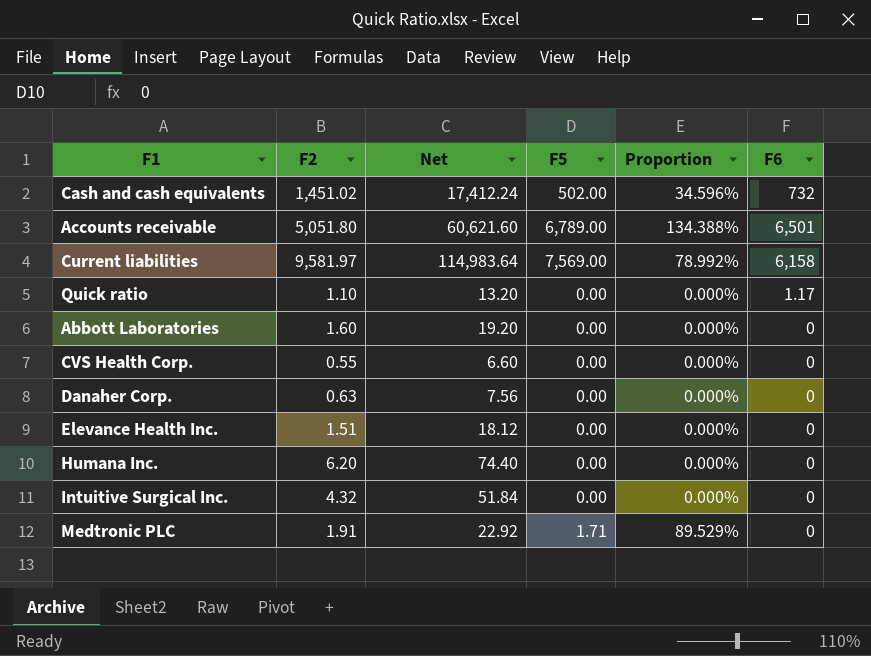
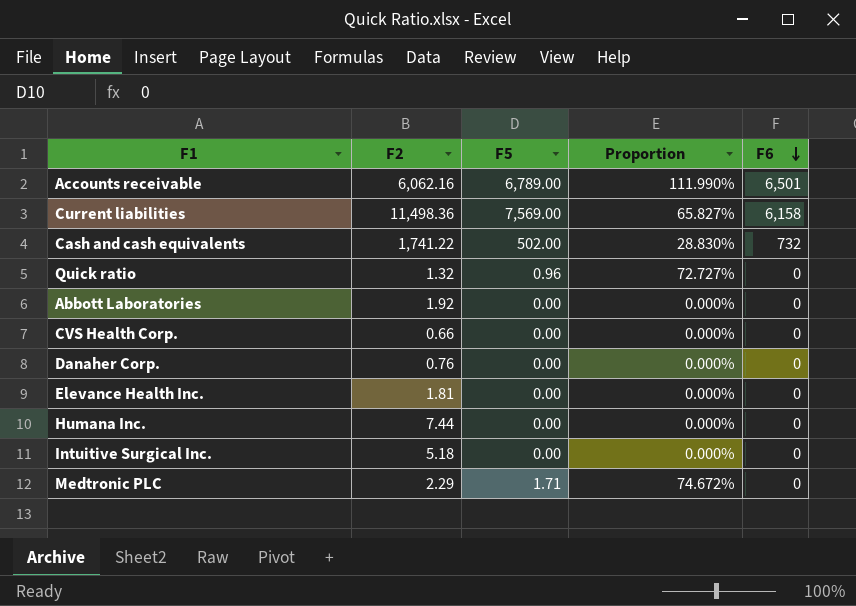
row order: none -> F6 descending
column Net | formula: [F2] * 12 -> none
Accounts receivable | F2: 5,051.80 -> 6,062.16
Accounts receivable | Proportion: 134.388% -> 111.990%
Current liabilities | F2: 9,581.97 -> 11,498.36
Current liabilities | Proportion: 78.992% -> 65.827%
Cash and cash equivalents | F2: 1,451.02 -> 1,741.22
Cash and cash equivalents | Proportion: 34.596% -> 28.830%
Quick ratio | F2: 1.10 -> 1.32
Quick ratio | F5: 0.00 -> 0.96
Quick ratio | Proportion: 0.000% -> 72.727%
Quick ratio | F6: 1.17 -> 0
Abbott Laboratories | F2: 1.60 -> 1.92
CVS Health Corp. | F2: 0.55 -> 0.66
Danaher Corp. | F2: 0.63 -> 0.76
Elevance Health Inc. | F2: 1.51 -> 1.81
Humana Inc. | F2: 6.20 -> 7.44
Intuitive Surgical Inc. | F2: 4.32 -> 5.18
Medtronic PLC | F2: 1.91 -> 2.29
Medtronic PLC | Proportion: 89.529% -> 74.672%

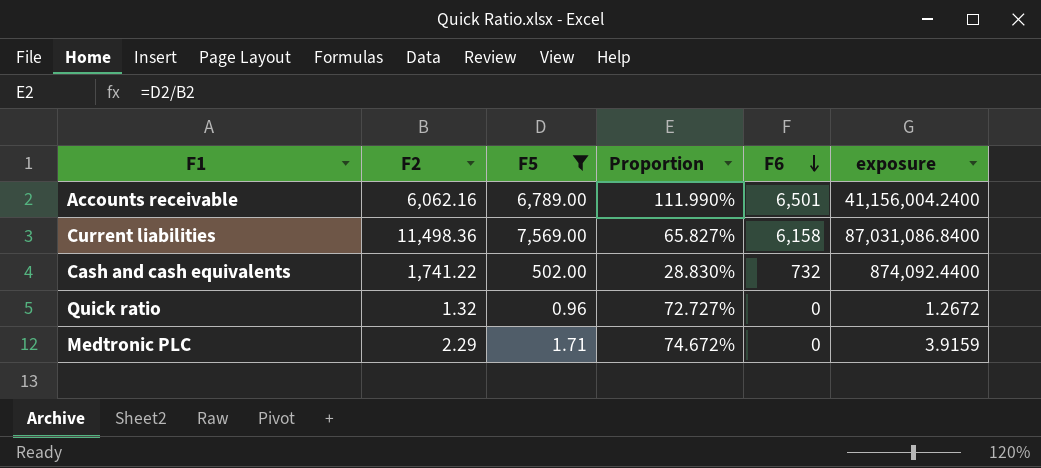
filter: none -> F5 != 0.00
column exposure | formula: none -> [F2] * [F5]

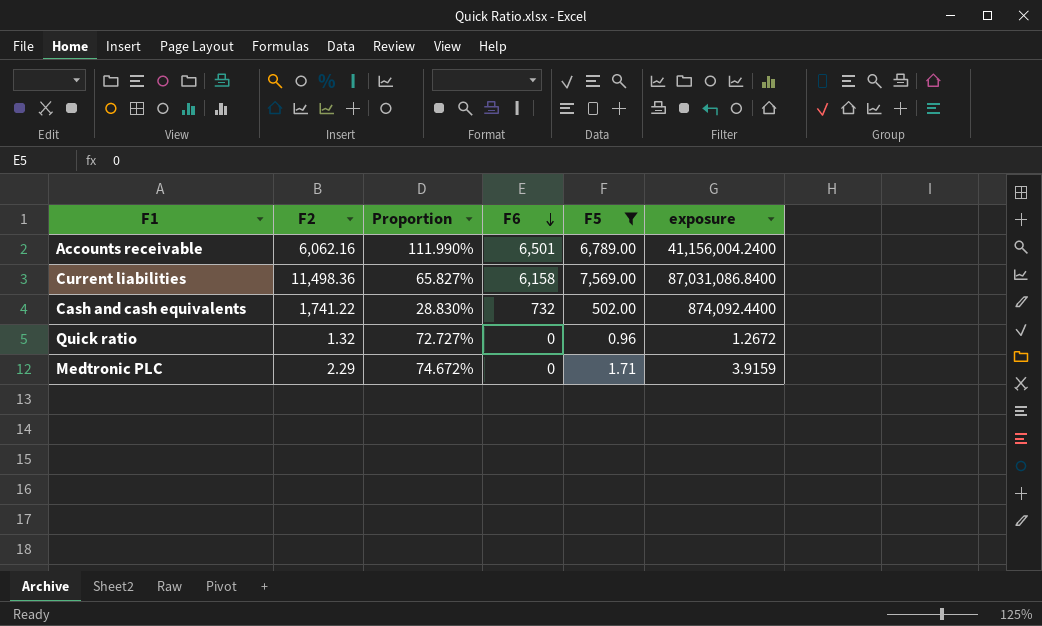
column F5 | position: 3 -> 5

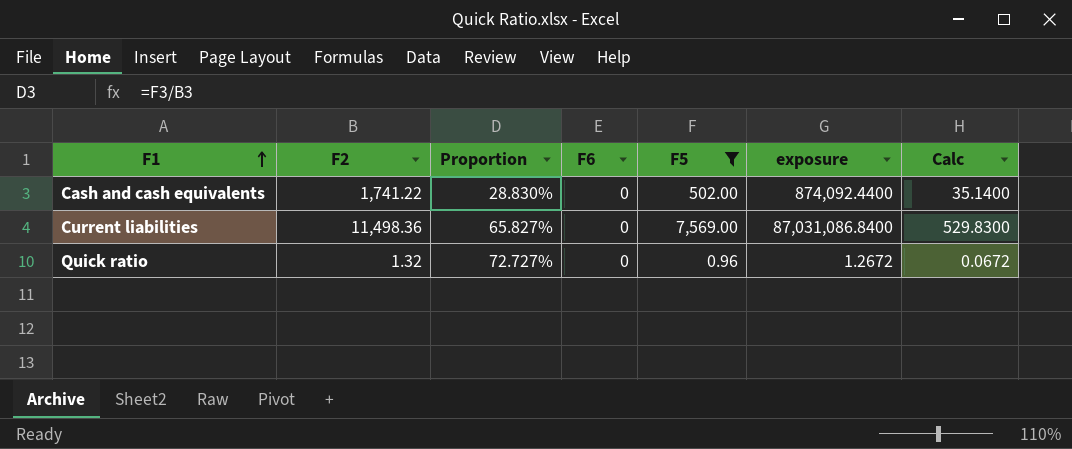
row order: F6 descending -> F1 ascending
column Calc | formula: none -> [F5] * 0.07
row Accounts receivable: 6,062.16 | 111.990% | 6,501 | 6,789.00 | 41,156,004.2400 -> none
row Medtronic PLC: 2.29 | 74.672% | 0 | 1.71 | 3.9159 -> none
Cash and cash equivalents | F6: 732 -> 0
Current liabilities | F6: 6,158 -> 0

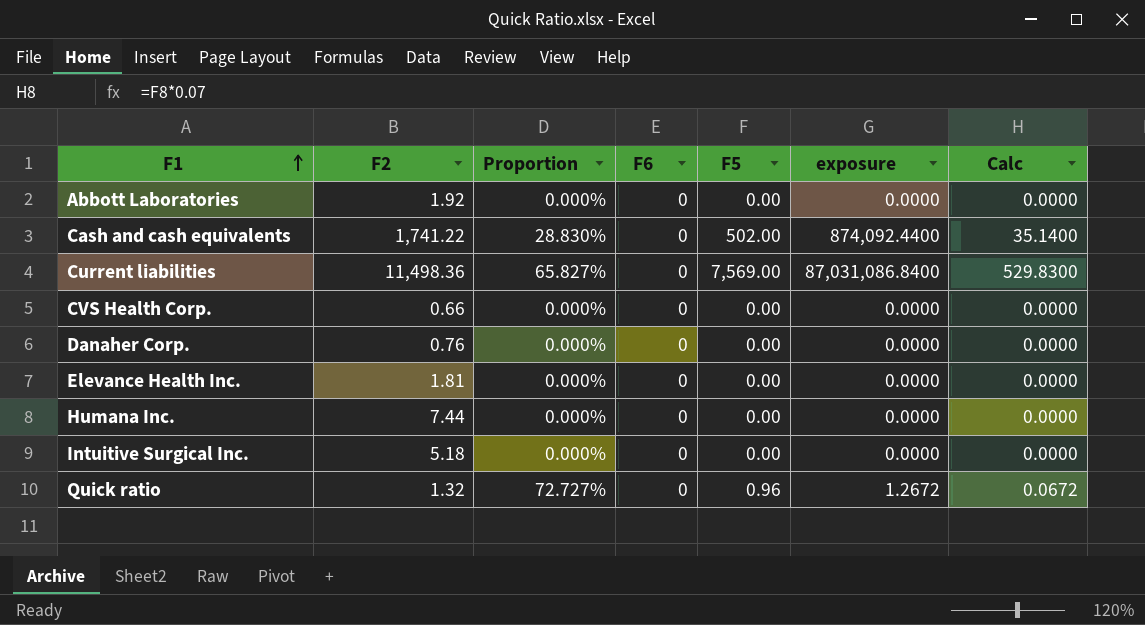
filter: F5 != 0.00 -> none

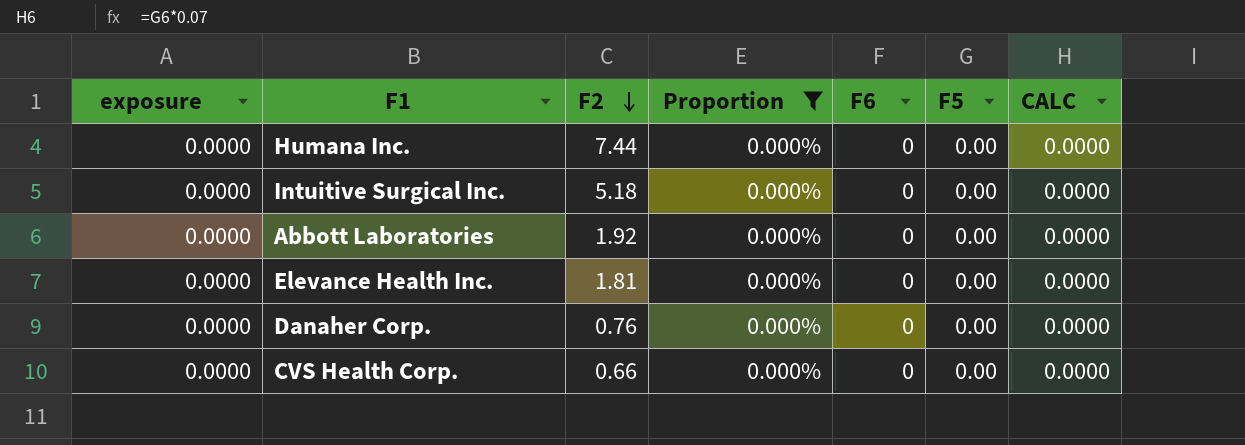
filter: none -> Proportion = 0.000%
row order: F1 ascending -> F2 descending
column exposure | position: 6 -> 1
column name: Calc -> CALC

